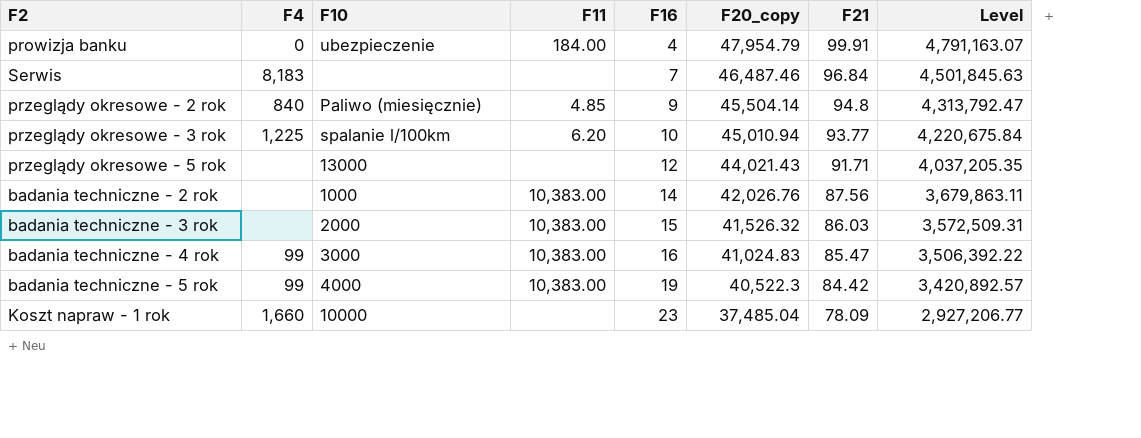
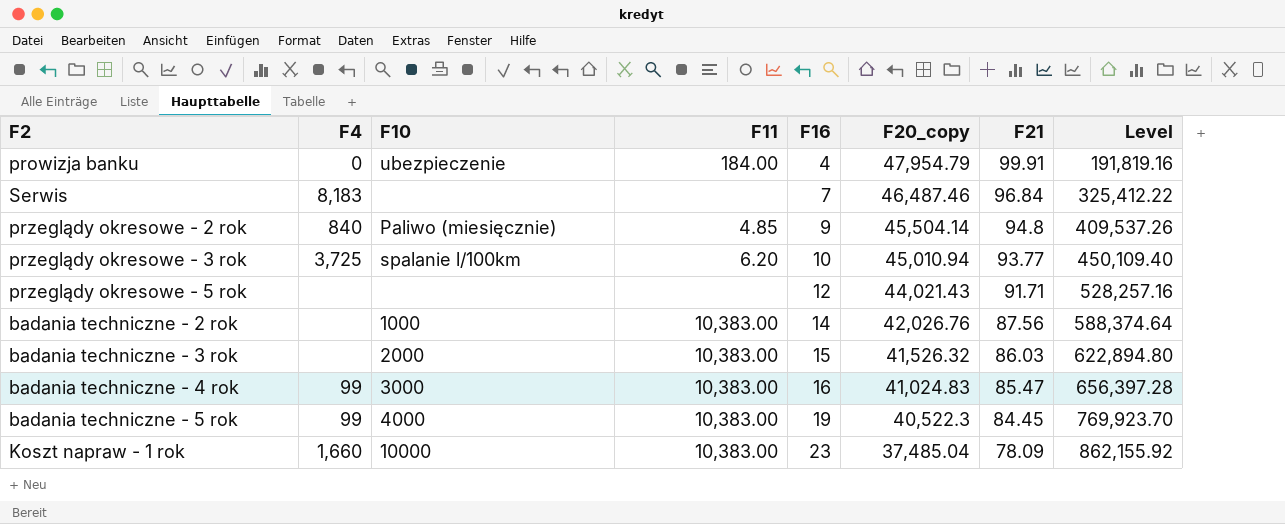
column Level | formula: [F20_copy] * [F21] -> [F16] * [F20_copy]
przeglądy okresowe - 3 rok | F4: 1,225 -> 3,725
przeglądy okresowe - 5 rok | F10: 13000 -> none
badania techniczne - 5 rok | F21: 84.42 -> 84.45
Koszt napraw - 1 rok | F11: none -> 10,383.00

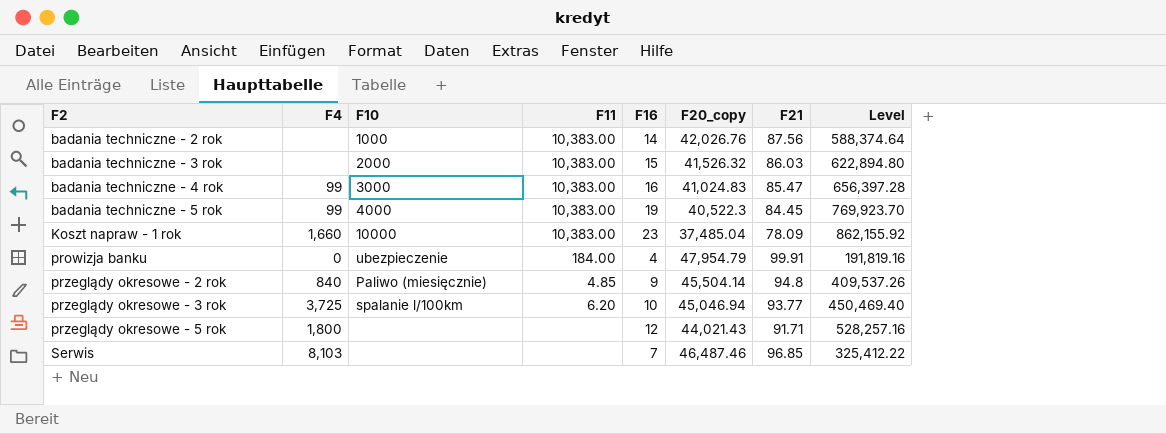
row order: F16 ascending -> F2 ascending
przeglądy okresowe - 3 rok | F20_copy: 45,010.94 -> 45,046.94
przeglądy okresowe - 3 rok | Level: 450,109.40 -> 450,469.40
przeglądy okresowe - 5 rok | F4: none -> 1,800
Serwis | F4: 8,183 -> 8,103
Serwis | F21: 96.84 -> 96.85

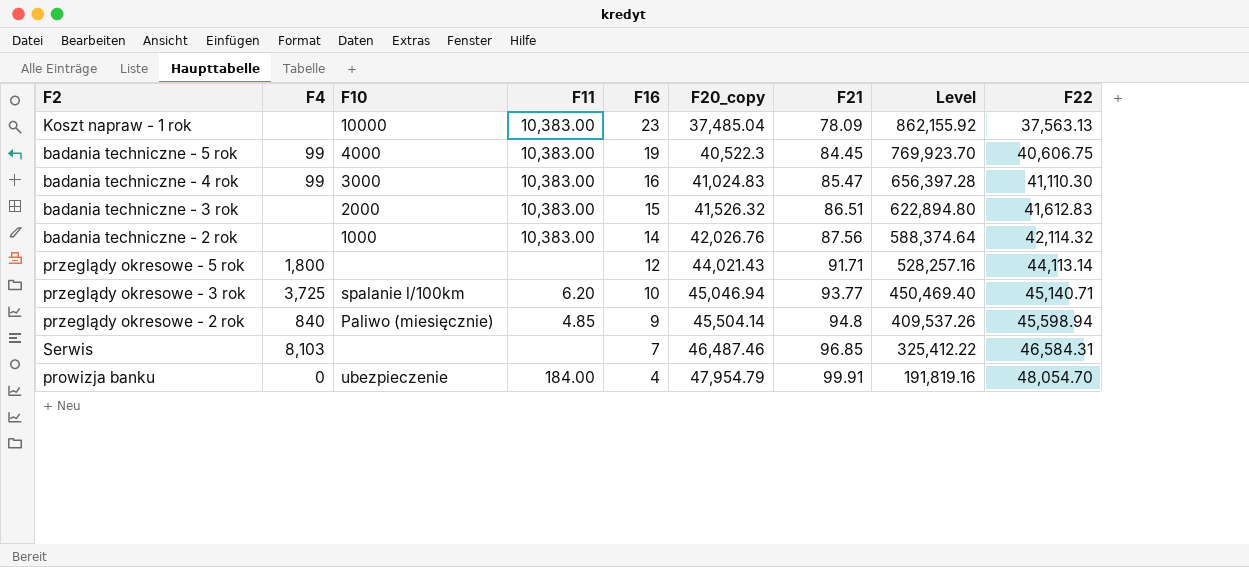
row order: F2 ascending -> F16 descending
column F22 | formula: none -> [F20_copy] + [F21]
Koszt napraw - 1 rok | F4: 1,660 -> none
badania techniczne - 3 rok | F21: 86.03 -> 86.51

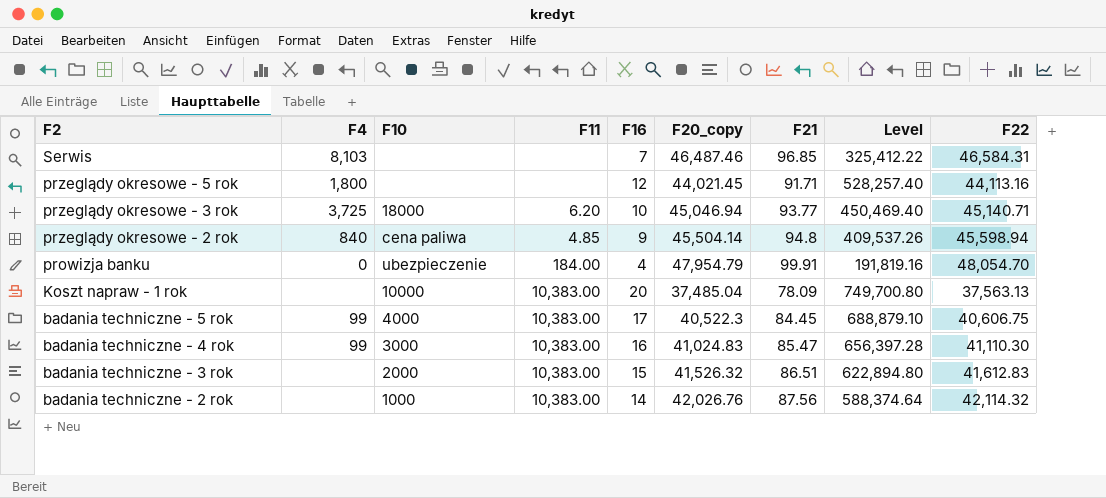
row order: F16 descending -> F2 descending
przeglądy okresowe - 5 rok | F20_copy: 44,021.43 -> 44,021.45
przeglądy okresowe - 5 rok | Level: 528,257.16 -> 528,257.40
przeglądy okresowe - 5 rok | F22: 44,113.14 -> 44,113.16
przeglądy okresowe - 3 rok | F10: spalanie l/100km -> 18000
przeglądy okresowe - 2 rok | F10: Paliwo (miesięcznie) -> cena paliwa
Koszt napraw - 1 rok | F16: 23 -> 20
Koszt napraw - 1 rok | Level: 862,155.92 -> 749,700.80
badania techniczne - 5 rok | F16: 19 -> 17
badania techniczne - 5 rok | Level: 769,923.70 -> 688,879.10

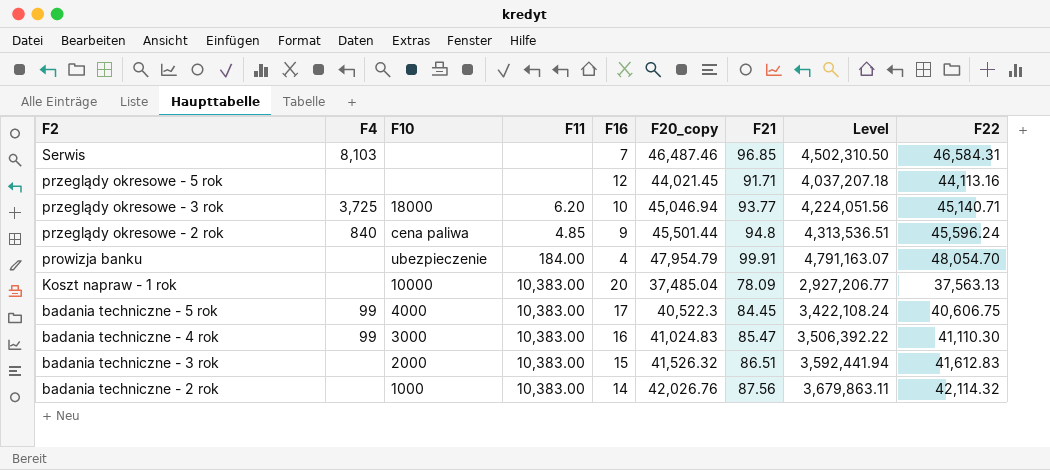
column Level | formula: [F16] * [F20_copy] -> [F20_copy] * [F21]
przeglądy okresowe - 5 rok | F4: 1,800 -> none
przeglądy okresowe - 2 rok | F20_copy: 45,504.14 -> 45,501.44
przeglądy okresowe - 2 rok | F22: 45,598.94 -> 45,596.24
prowizja banku | F4: 0 -> none

